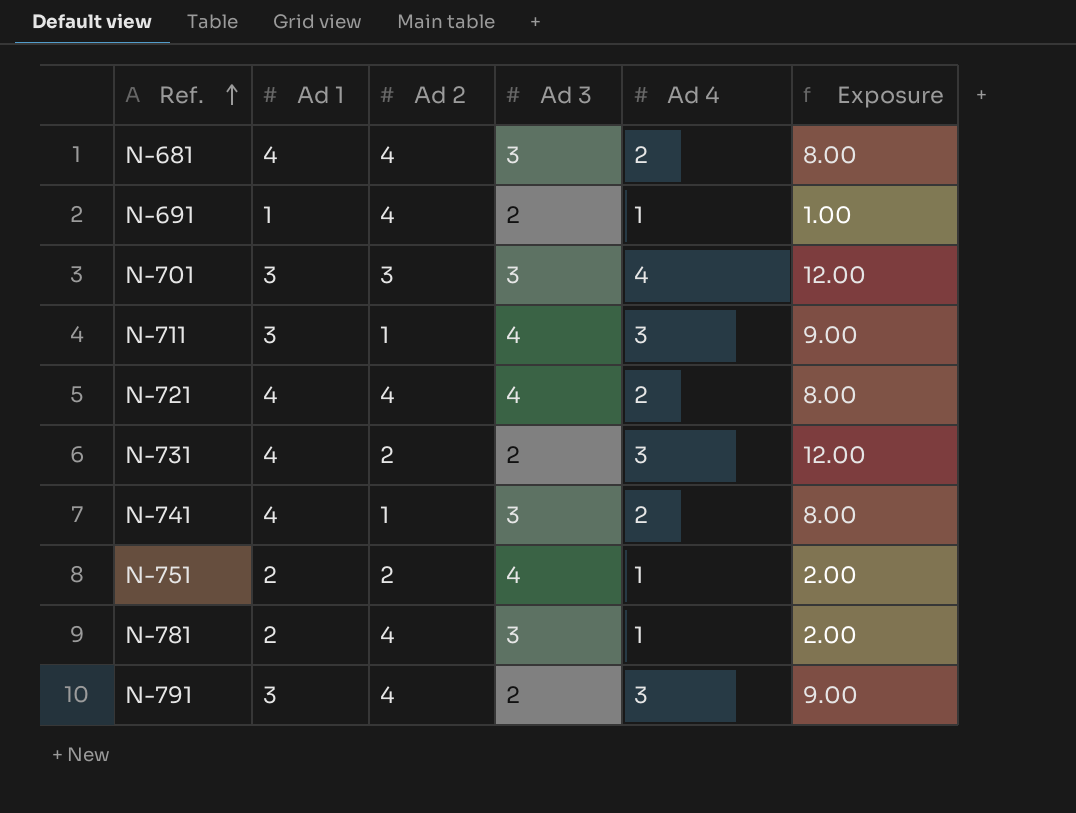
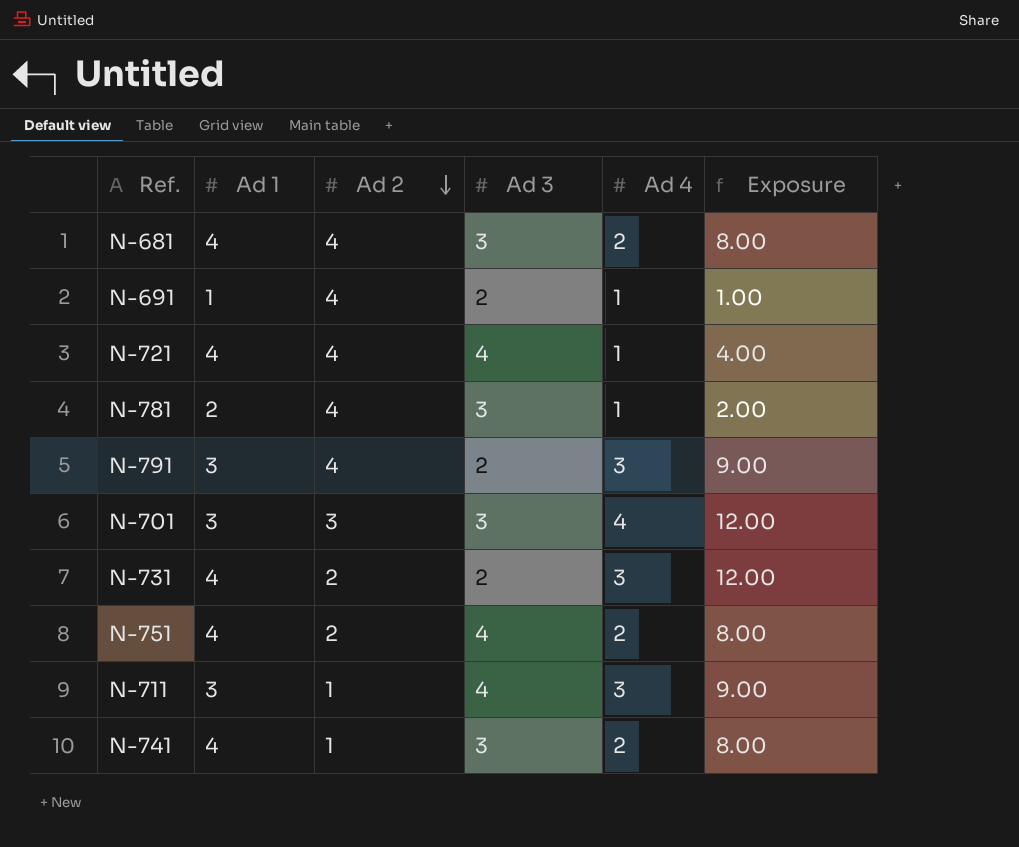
row order: Ref. ascending -> Ad 2 descending
N-721 | Ad 4: 2 -> 1
N-721 | Exposure: 8.00 -> 4.00
N-751 | Ad 1: 2 -> 4
N-751 | Ad 4: 1 -> 2
N-751 | Exposure: 2.00 -> 8.00

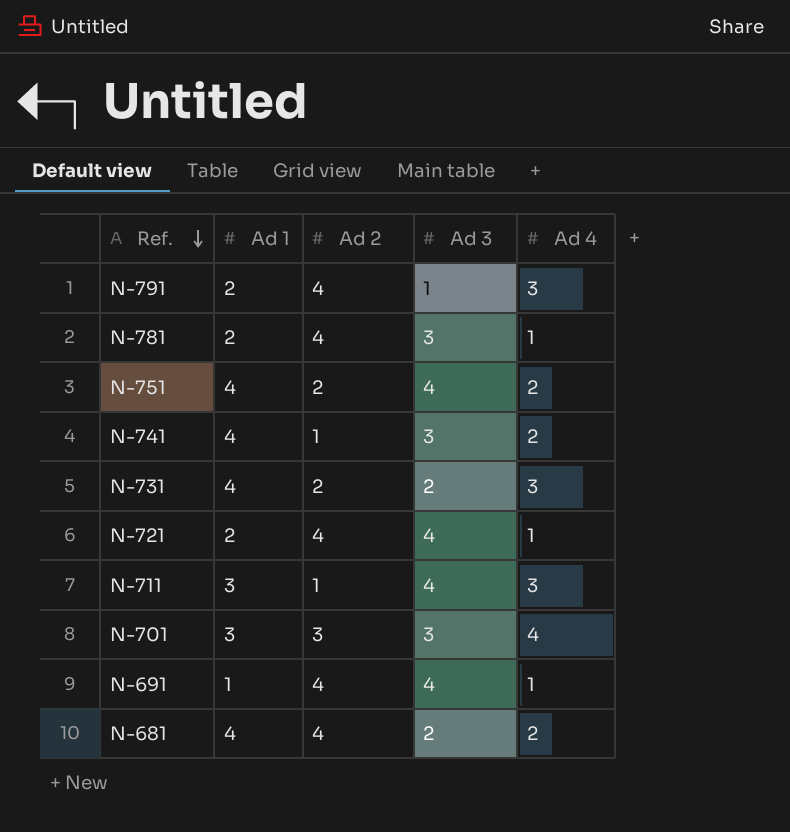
row order: Ad 2 descending -> Ref. descending
column Exposure | formula: [Ad 1] * [Ad 4] -> none
N-791 | Ad 1: 3 -> 2
N-791 | Ad 3: 2 -> 1
N-721 | Ad 1: 4 -> 2
N-691 | Ad 3: 2 -> 4
N-681 | Ad 3: 3 -> 2

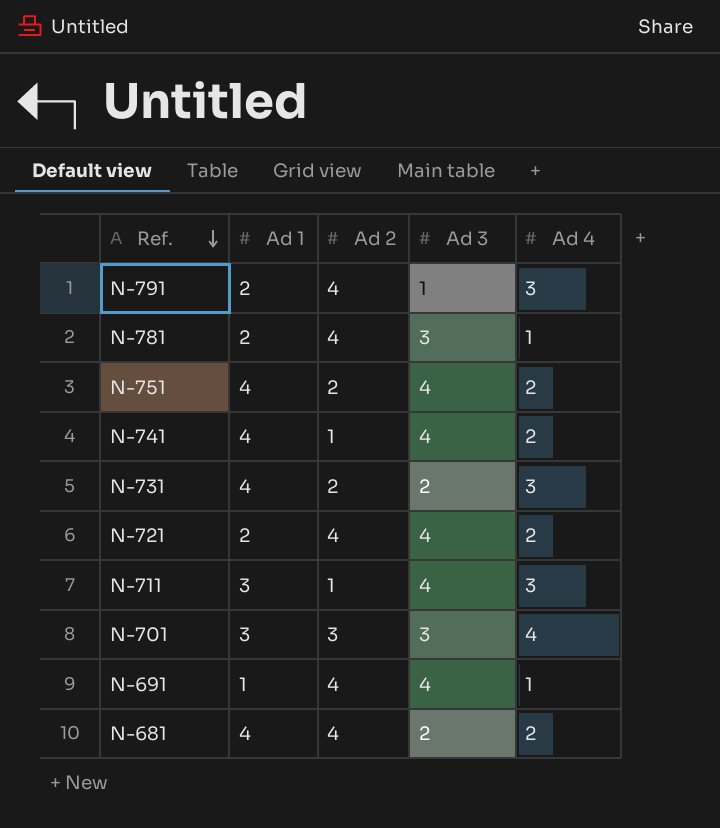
N-741 | Ad 3: 3 -> 4
N-721 | Ad 4: 1 -> 2

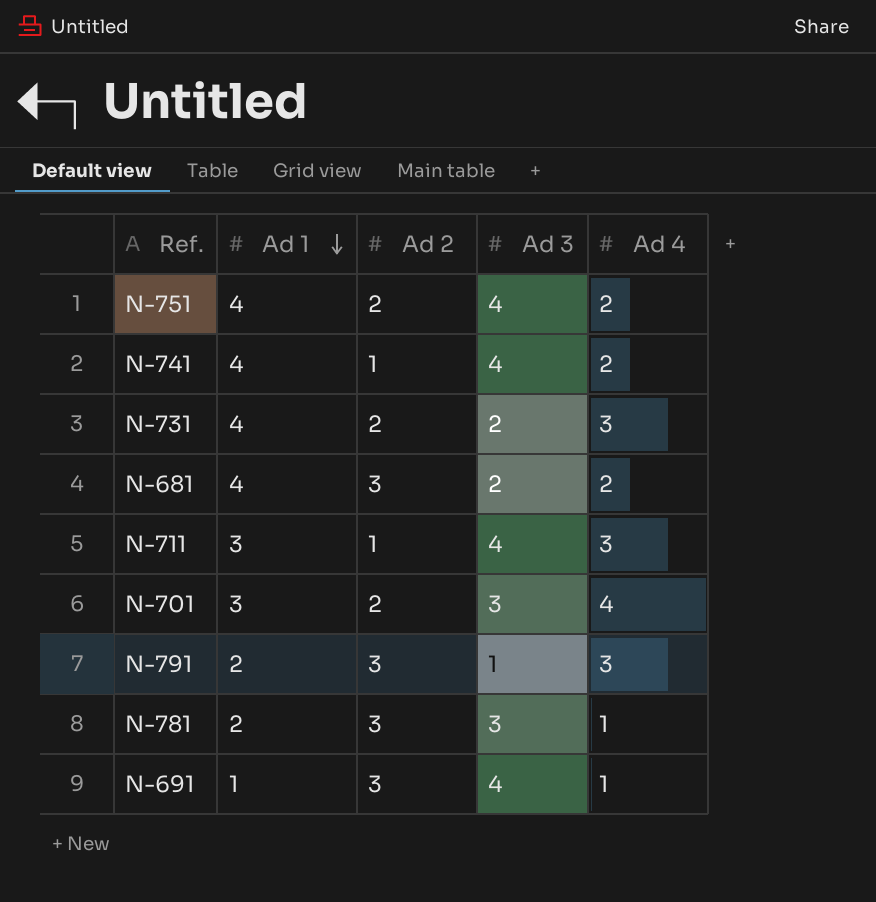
row order: Ref. descending -> Ad 1 descending
row N-721: 2 | 4 | 4 | 2 -> none
N-681 | Ad 2: 4 -> 3
N-701 | Ad 2: 3 -> 2
N-791 | Ad 2: 4 -> 3
N-781 | Ad 2: 4 -> 3
N-691 | Ad 2: 4 -> 3

